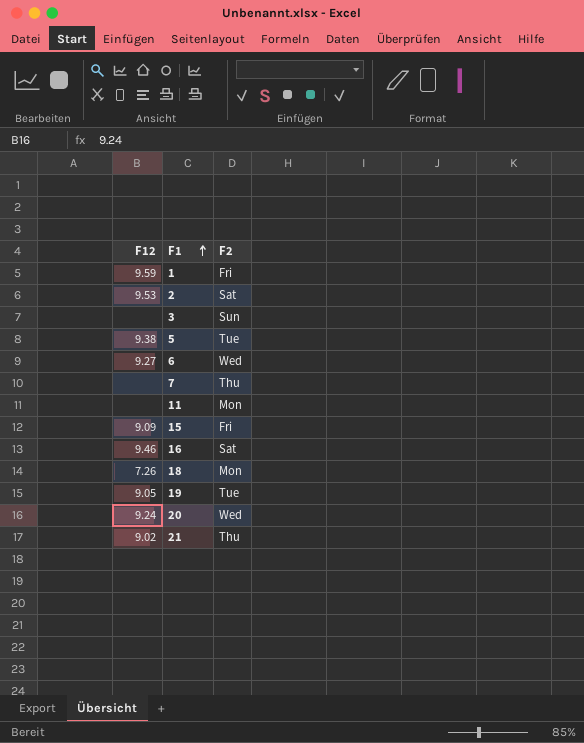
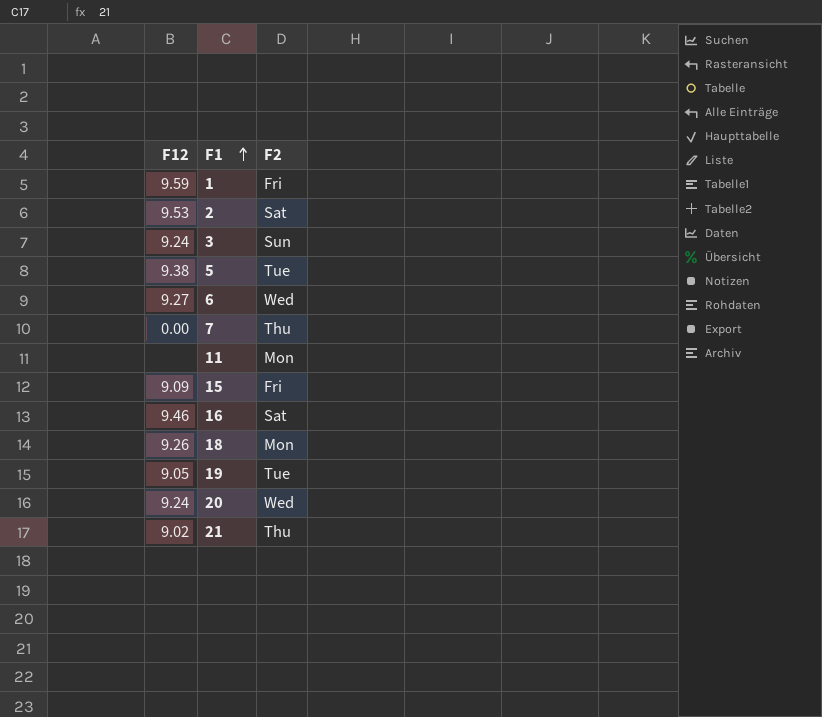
3 | F12: none -> 9.24
7 | F12: none -> 0.00
18 | F12: 7.26 -> 9.26

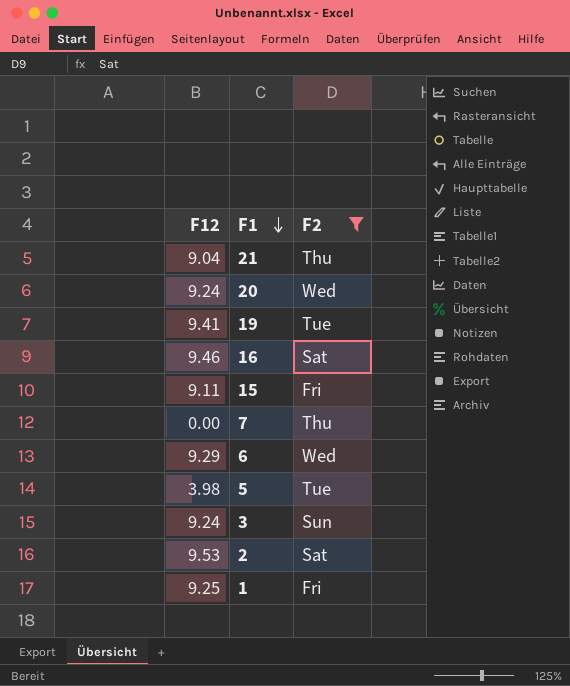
filter: none -> F2 != Mon
row order: F1 ascending -> F1 descending
21 | F12: 9.02 -> 9.04
19 | F12: 9.05 -> 9.41
15 | F12: 9.09 -> 9.11
6 | F12: 9.27 -> 9.29
5 | F12: 9.38 -> 3.98
1 | F12: 9.59 -> 9.25

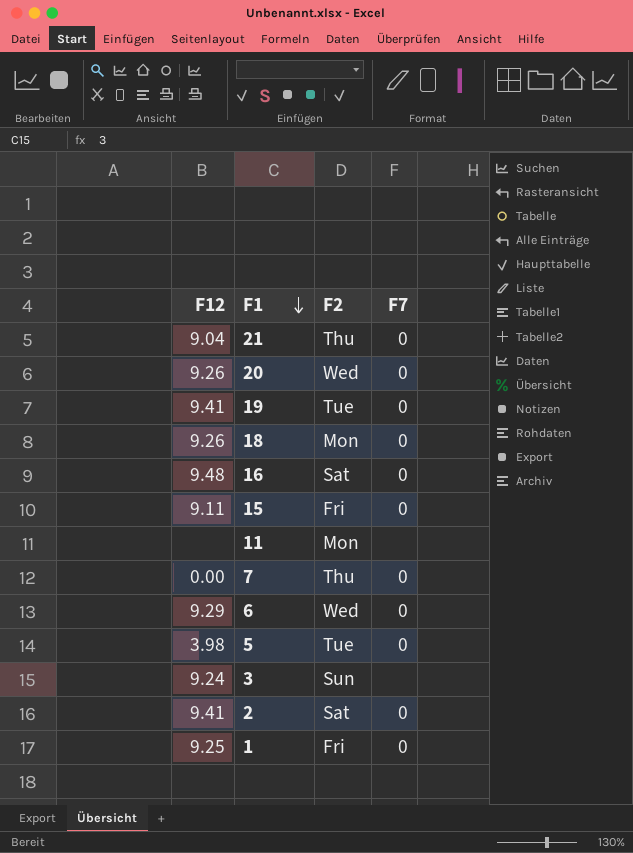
filter: F2 != Mon -> none
column F7 | position: none -> 4
20 | F12: 9.24 -> 9.26
16 | F12: 9.46 -> 9.48
2 | F12: 9.53 -> 9.41

